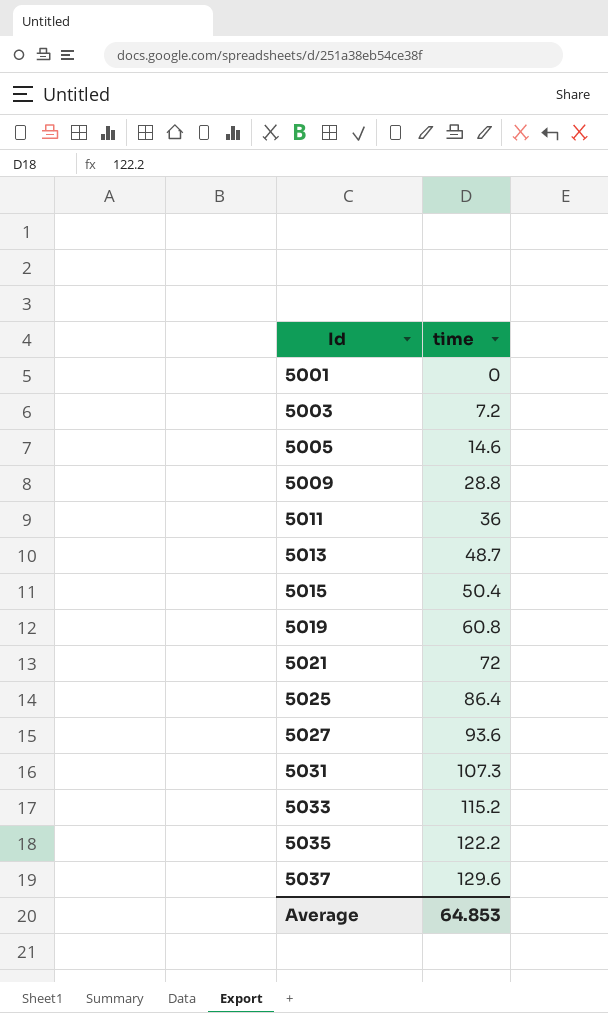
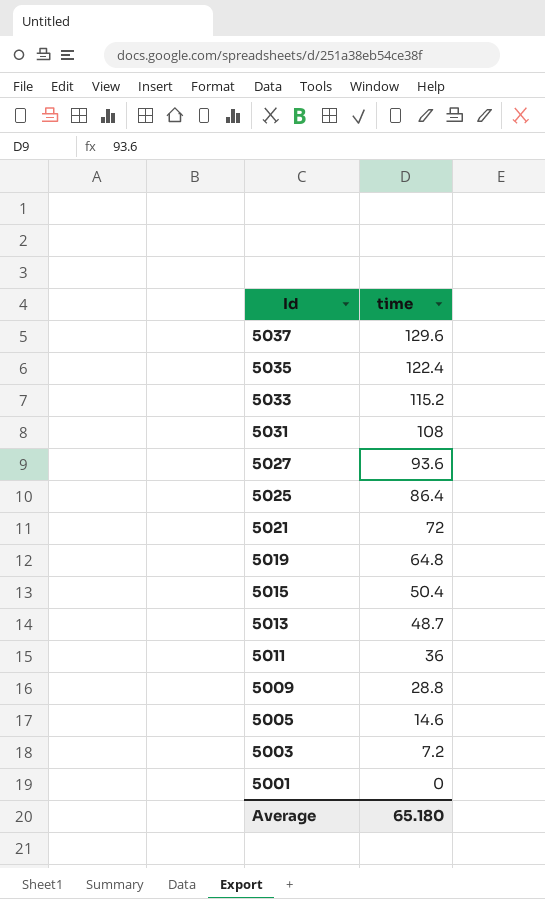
row order: Id ascending -> Id descending
5035 | time: 122.2 -> 122.4
5031 | time: 107.3 -> 108
5019 | time: 60.8 -> 64.8
Average | time: 64.853 -> 65.180

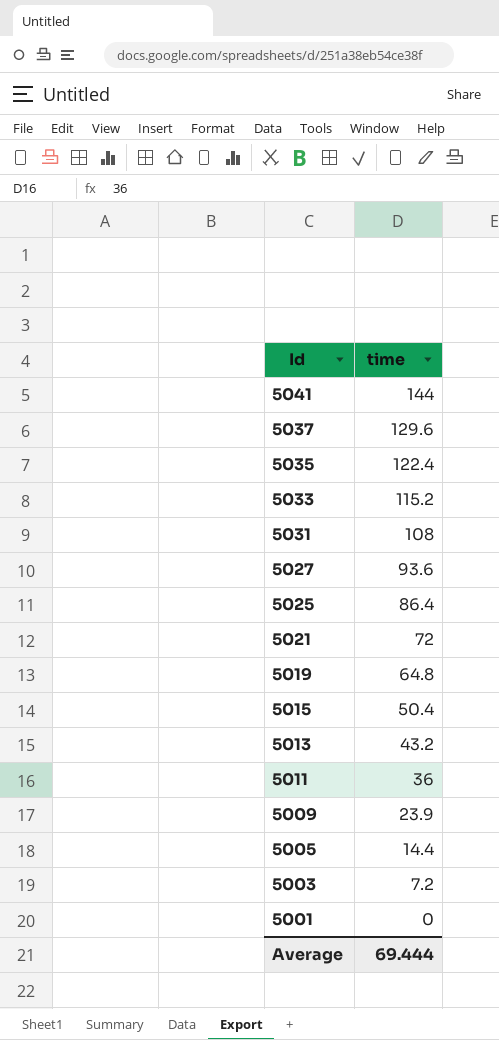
row 5041: none -> 144
5013 | time: 48.7 -> 43.2
5009 | time: 28.8 -> 23.9
5005 | time: 14.6 -> 14.4
Average | time: 65.180 -> 69.444

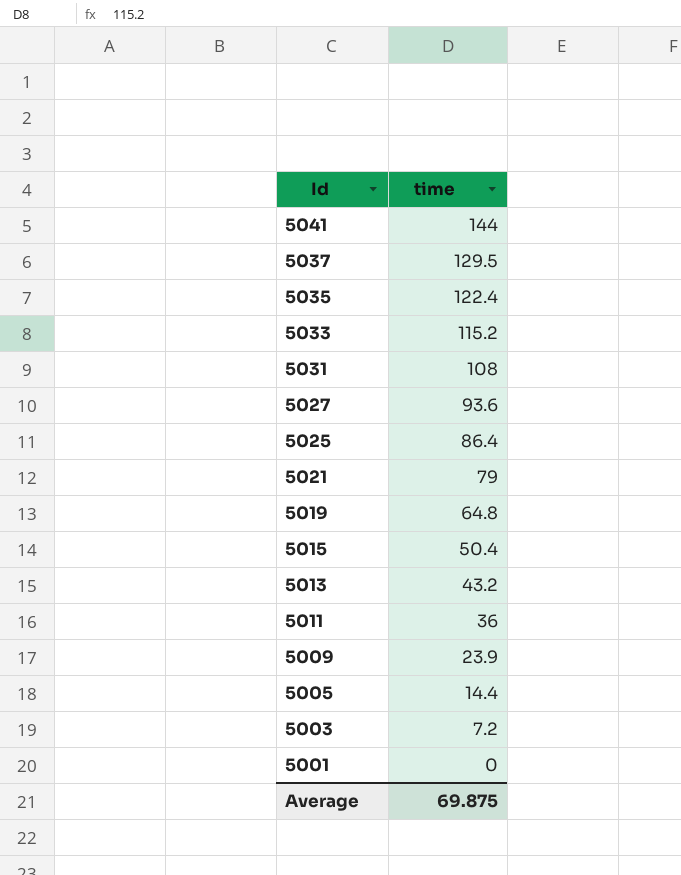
5037 | time: 129.6 -> 129.5
5021 | time: 72 -> 79
Average | time: 69.444 -> 69.875

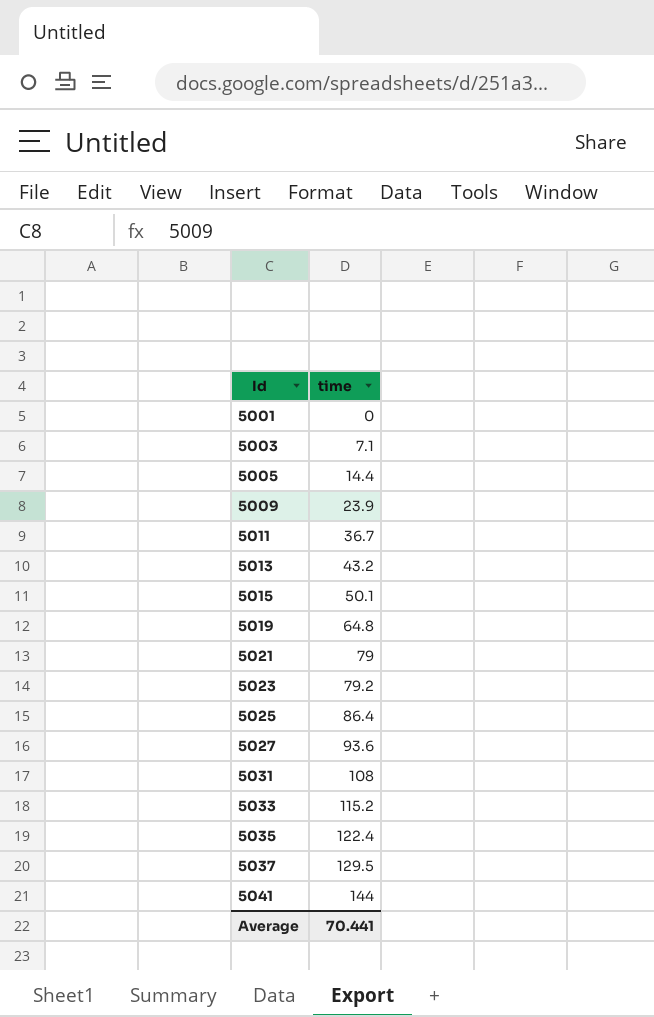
row order: Id descending -> Id ascending
5003 | time: 7.2 -> 7.1
5011 | time: 36 -> 36.7
5015 | time: 50.4 -> 50.1
row 5023: none -> 79.2
Average | time: 69.875 -> 70.441

